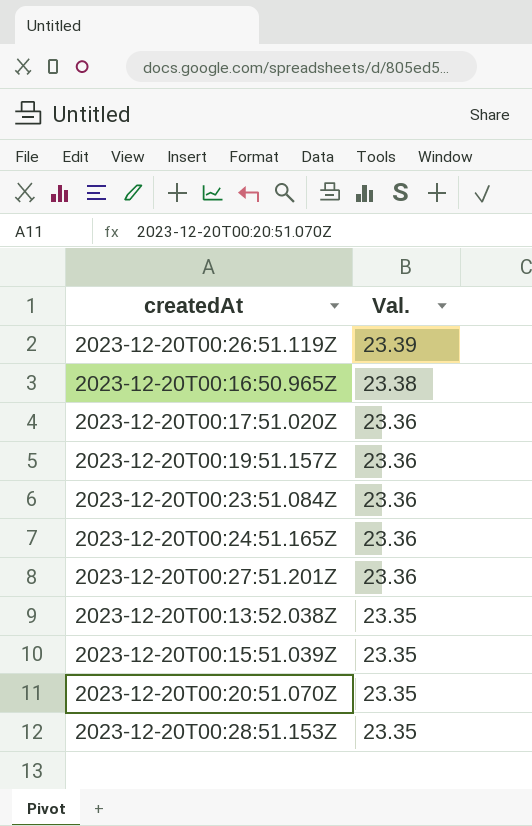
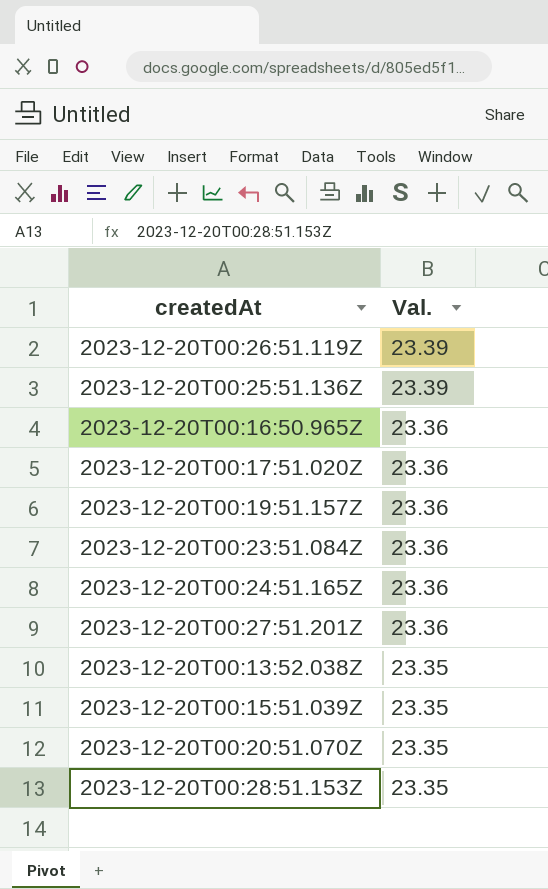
row 2023-12-20T00:25:51.136Z: none -> 23.39
2023-12-20T00:16:50.965Z | Val.: 23.38 -> 23.36

